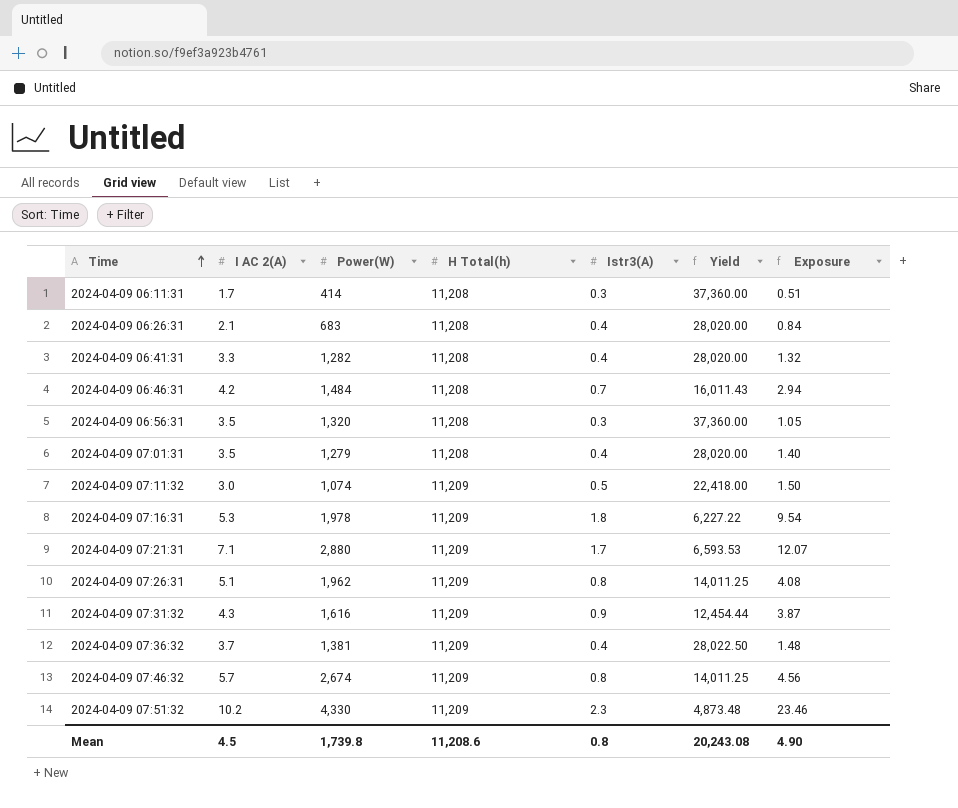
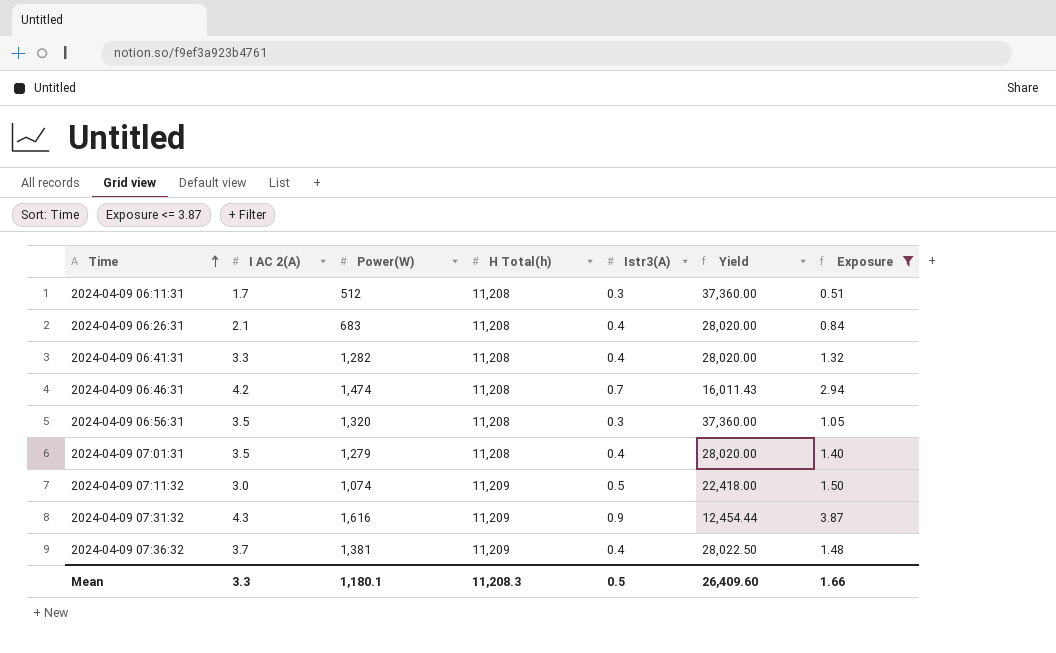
filter: none -> Exposure <= 3.87
2024-04-09 06:11:31 | Power(W): 414 -> 512
2024-04-09 06:46:31 | Power(W): 1,484 -> 1,474
Mean | I AC 2(A): 4.5 -> 3.3
Mean | Power(W): 1,739.8 -> 1,180.1
Mean | H Total(h): 11,208.6 -> 11,208.3
Mean | Istr3(A): 0.8 -> 0.5
Mean | Yield: 20,243.08 -> 26,409.60
Mean | Exposure: 4.90 -> 1.66

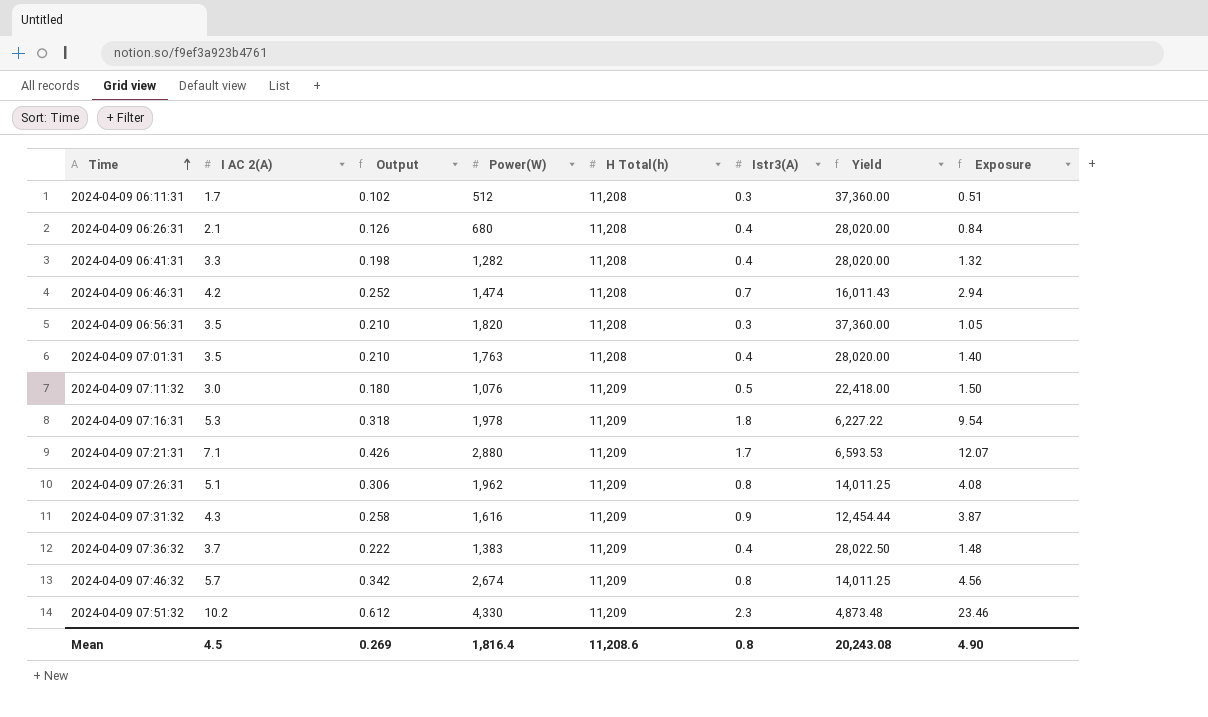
filter: Exposure <= 3.87 -> none
column Output | formula: none -> [I AC 2(A)] * 0.06
2024-04-09 06:26:31 | Power(W): 683 -> 680
2024-04-09 06:56:31 | Power(W): 1,320 -> 1,820
2024-04-09 07:01:31 | Power(W): 1,279 -> 1,763
2024-04-09 07:11:32 | Power(W): 1,074 -> 1,076
2024-04-09 07:36:32 | Power(W): 1,381 -> 1,383
Mean | I AC 2(A): 3.3 -> 4.5
Mean | Power(W): 1,180.1 -> 1,816.4
Mean | H Total(h): 11,208.3 -> 11,208.6
Mean | Istr3(A): 0.5 -> 0.8
Mean | Yield: 26,409.60 -> 20,243.08
Mean | Exposure: 1.66 -> 4.90

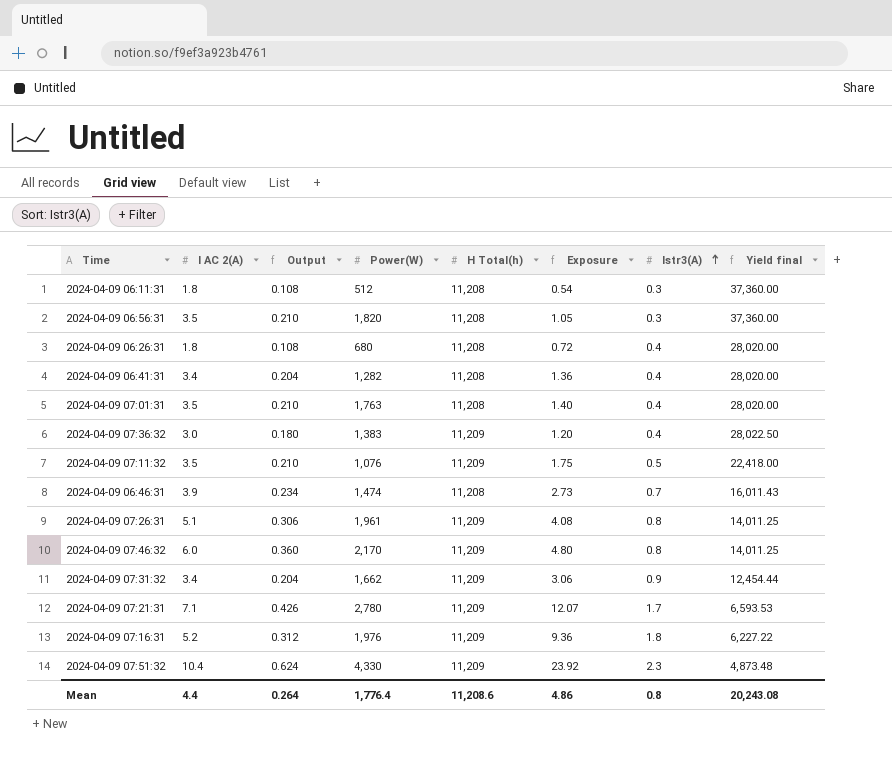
row order: Time ascending -> Istr3(A) ascending
column Exposure | position: 8 -> 6
column name: Yield -> Yield final
2024-04-09 06:11:31 | I AC 2(A): 1.7 -> 1.8
2024-04-09 06:11:31 | Output: 0.102 -> 0.108
2024-04-09 06:11:31 | Exposure: 0.51 -> 0.54
2024-04-09 06:26:31 | I AC 2(A): 2.1 -> 1.8
2024-04-09 06:26:31 | Output: 0.126 -> 0.108
2024-04-09 06:26:31 | Exposure: 0.84 -> 0.72
2024-04-09 06:41:31 | I AC 2(A): 3.3 -> 3.4
2024-04-09 06:41:31 | Output: 0.198 -> 0.204
2024-04-09 06:41:31 | Exposure: 1.32 -> 1.36
2024-04-09 07:36:32 | I AC 2(A): 3.7 -> 3.0
2024-04-09 07:36:32 | Output: 0.222 -> 0.180
2024-04-09 07:36:32 | Exposure: 1.48 -> 1.20
2024-04-09 07:11:32 | I AC 2(A): 3.0 -> 3.5
2024-04-09 07:11:32 | Output: 0.180 -> 0.210
2024-04-09 07:11:32 | Exposure: 1.50 -> 1.75
2024-04-09 06:46:31 | I AC 2(A): 4.2 -> 3.9
2024-04-09 06:46:31 | Output: 0.252 -> 0.234
2024-04-09 06:46:31 | Exposure: 2.94 -> 2.73
2024-04-09 07:26:31 | Power(W): 1,962 -> 1,961
2024-04-09 07:46:32 | I AC 2(A): 5.7 -> 6.0
2024-04-09 07:46:32 | Output: 0.342 -> 0.360
2024-04-09 07:46:32 | Power(W): 2,674 -> 2,170
2024-04-09 07:46:32 | Exposure: 4.56 -> 4.80
2024-04-09 07:31:32 | I AC 2(A): 4.3 -> 3.4
2024-04-09 07:31:32 | Output: 0.258 -> 0.204
2024-04-09 07:31:32 | Power(W): 1,616 -> 1,662
2024-04-09 07:31:32 | Exposure: 3.87 -> 3.06
2024-04-09 07:21:31 | Power(W): 2,880 -> 2,780
2024-04-09 07:16:31 | I AC 2(A): 5.3 -> 5.2
2024-04-09 07:16:31 | Output: 0.318 -> 0.312
2024-04-09 07:16:31 | Power(W): 1,978 -> 1,976
2024-04-09 07:16:31 | Exposure: 9.54 -> 9.36
2024-04-09 07:51:32 | I AC 2(A): 10.2 -> 10.4
2024-04-09 07:51:32 | Output: 0.612 -> 0.624
2024-04-09 07:51:32 | Exposure: 23.46 -> 23.92
Mean | I AC 2(A): 4.5 -> 4.4
Mean | Output: 0.269 -> 0.264
Mean | Power(W): 1,816.4 -> 1,776.4
Mean | Exposure: 4.90 -> 4.86

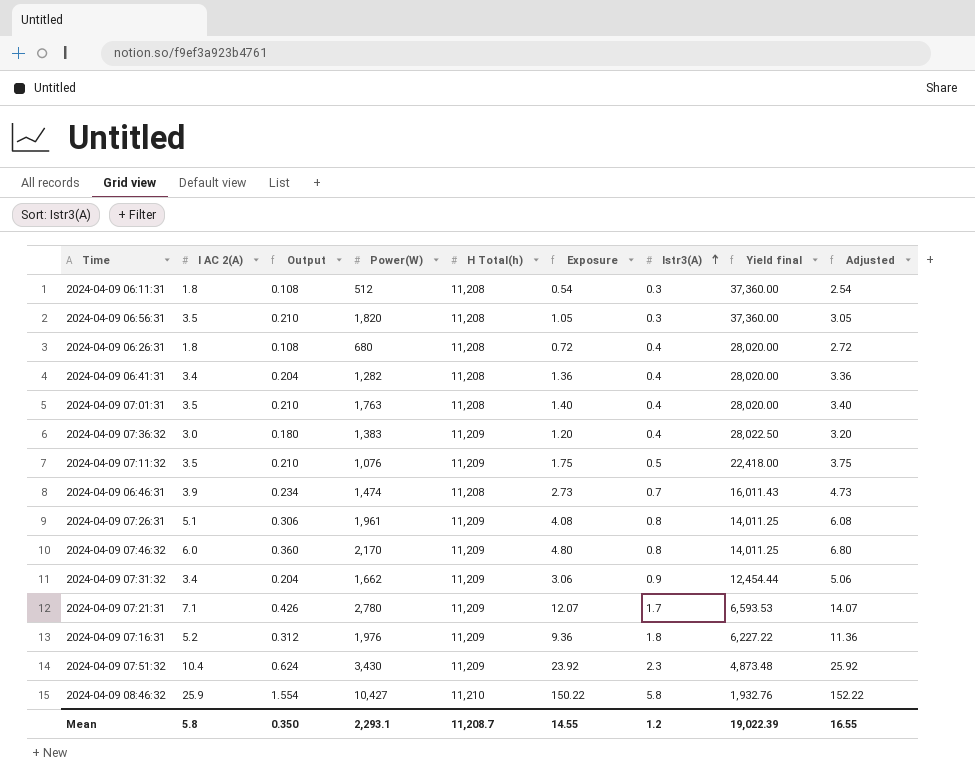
column Adjusted | formula: none -> [Exposure] + 2
2024-04-09 07:51:32 | Power(W): 4,330 -> 3,430
row 2024-04-09 08:46:32: none -> 25.9 | 1.554 | 10,427 | 11,210 | 150.22 | 5.8 | 1,932.76 | 152.22
Mean | I AC 2(A): 4.4 -> 5.8
Mean | Output: 0.264 -> 0.350
Mean | Power(W): 1,776.4 -> 2,293.1
Mean | H Total(h): 11,208.6 -> 11,208.7
Mean | Exposure: 4.86 -> 14.55
Mean | Istr3(A): 0.8 -> 1.2
Mean | Yield final: 20,243.08 -> 19,022.39

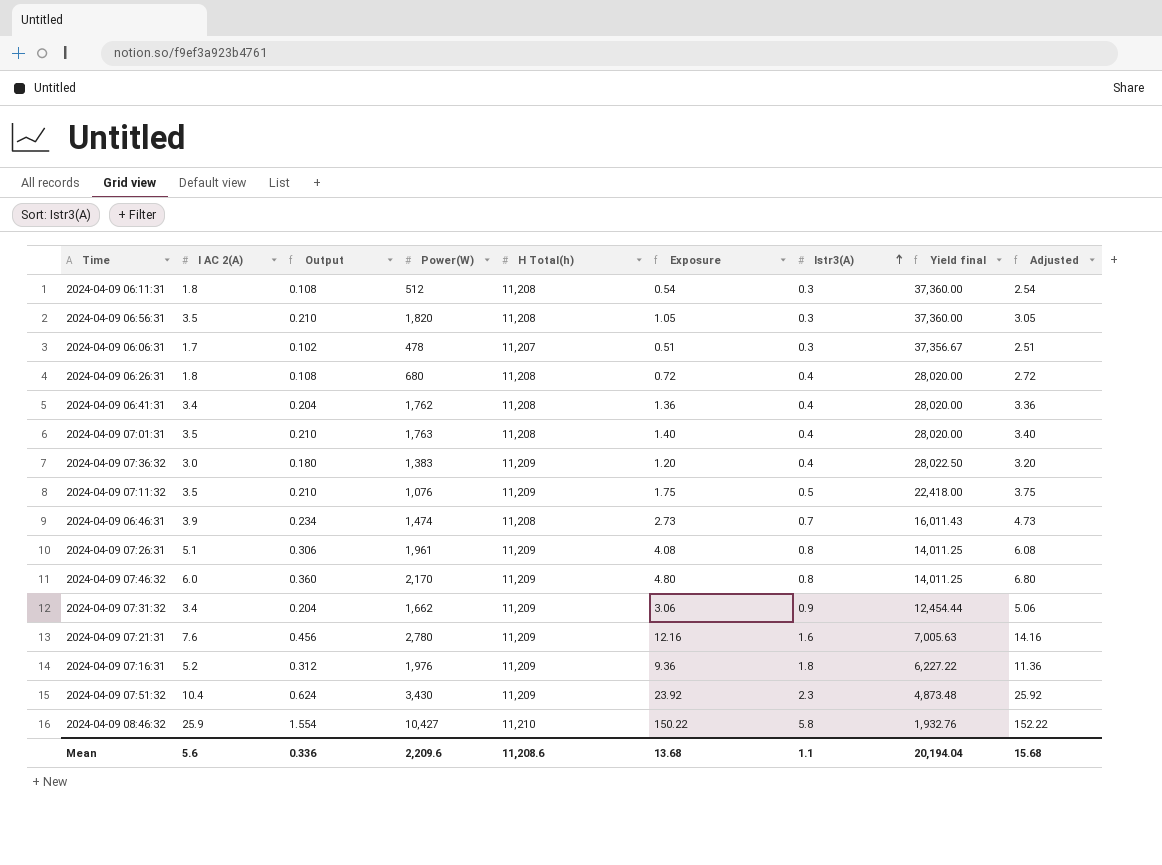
row 2024-04-09 06:06:31: none -> 1.7 | 0.102 | 478 | 11,207 | 0.51 | 0.3 | 37,356.67 | 2.51
2024-04-09 06:41:31 | Power(W): 1,282 -> 1,762
2024-04-09 07:21:31 | I AC 2(A): 7.1 -> 7.6
2024-04-09 07:21:31 | Output: 0.426 -> 0.456
2024-04-09 07:21:31 | Exposure: 12.07 -> 12.16
2024-04-09 07:21:31 | Istr3(A): 1.7 -> 1.6
2024-04-09 07:21:31 | Yield final: 6,593.53 -> 7,005.63
2024-04-09 07:21:31 | Adjusted: 14.07 -> 14.16
Mean | I AC 2(A): 5.8 -> 5.6
Mean | Output: 0.350 -> 0.336
Mean | Power(W): 2,293.1 -> 2,209.6
Mean | H Total(h): 11,208.7 -> 11,208.6
Mean | Exposure: 14.55 -> 13.68
Mean | Istr3(A): 1.2 -> 1.1
Mean | Yield final: 19,022.39 -> 20,194.04
Mean | Adjusted: 16.55 -> 15.68

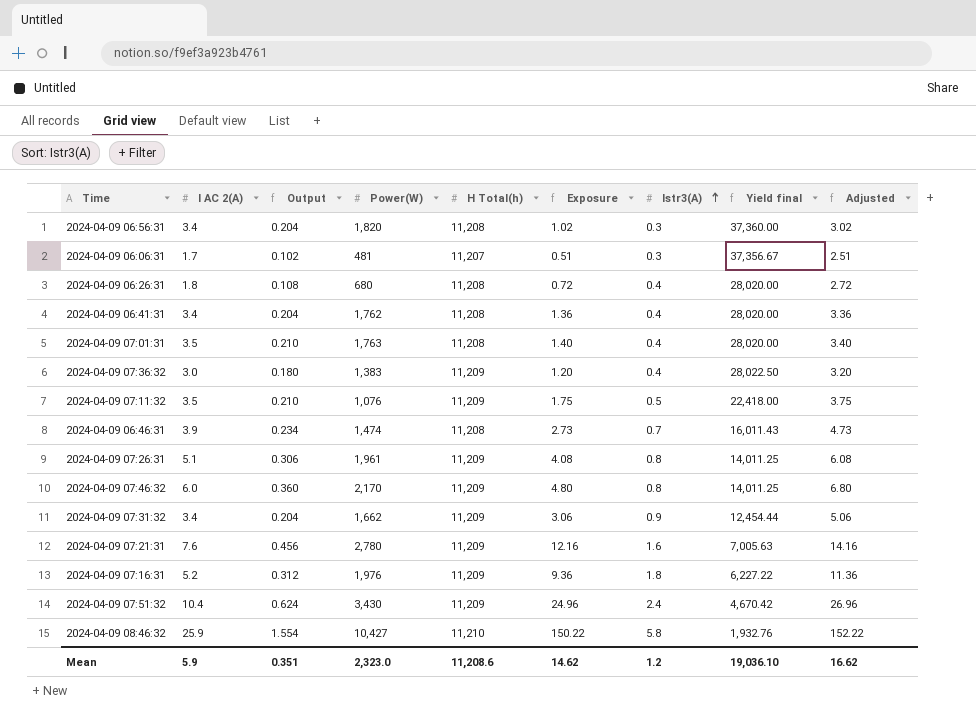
row 2024-04-09 06:11:31: 1.8 | 0.108 | 512 | 11,208 | 0.54 | 0.3 | 37,360.00 | 2.54 -> none
2024-04-09 06:56:31 | I AC 2(A): 3.5 -> 3.4
2024-04-09 06:56:31 | Output: 0.210 -> 0.204
2024-04-09 06:56:31 | Exposure: 1.05 -> 1.02
2024-04-09 06:56:31 | Adjusted: 3.05 -> 3.02
2024-04-09 06:06:31 | Power(W): 478 -> 481
2024-04-09 07:51:32 | Exposure: 23.92 -> 24.96
2024-04-09 07:51:32 | Istr3(A): 2.3 -> 2.4
2024-04-09 07:51:32 | Yield final: 4,873.48 -> 4,670.42
2024-04-09 07:51:32 | Adjusted: 25.92 -> 26.96
Mean | I AC 2(A): 5.6 -> 5.9
Mean | Output: 0.336 -> 0.351
Mean | Power(W): 2,209.6 -> 2,323.0
Mean | Exposure: 13.68 -> 14.62
Mean | Istr3(A): 1.1 -> 1.2
Mean | Yield final: 20,194.04 -> 19,036.10
Mean | Adjusted: 15.68 -> 16.62

